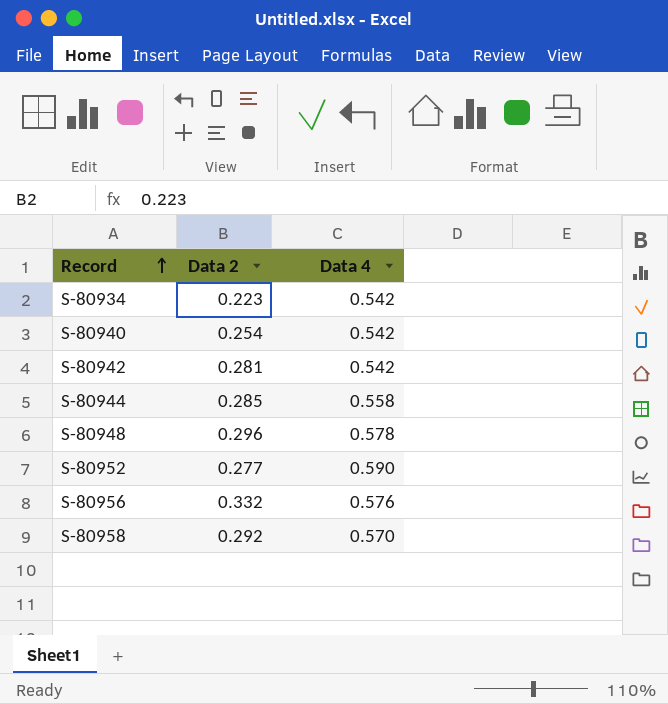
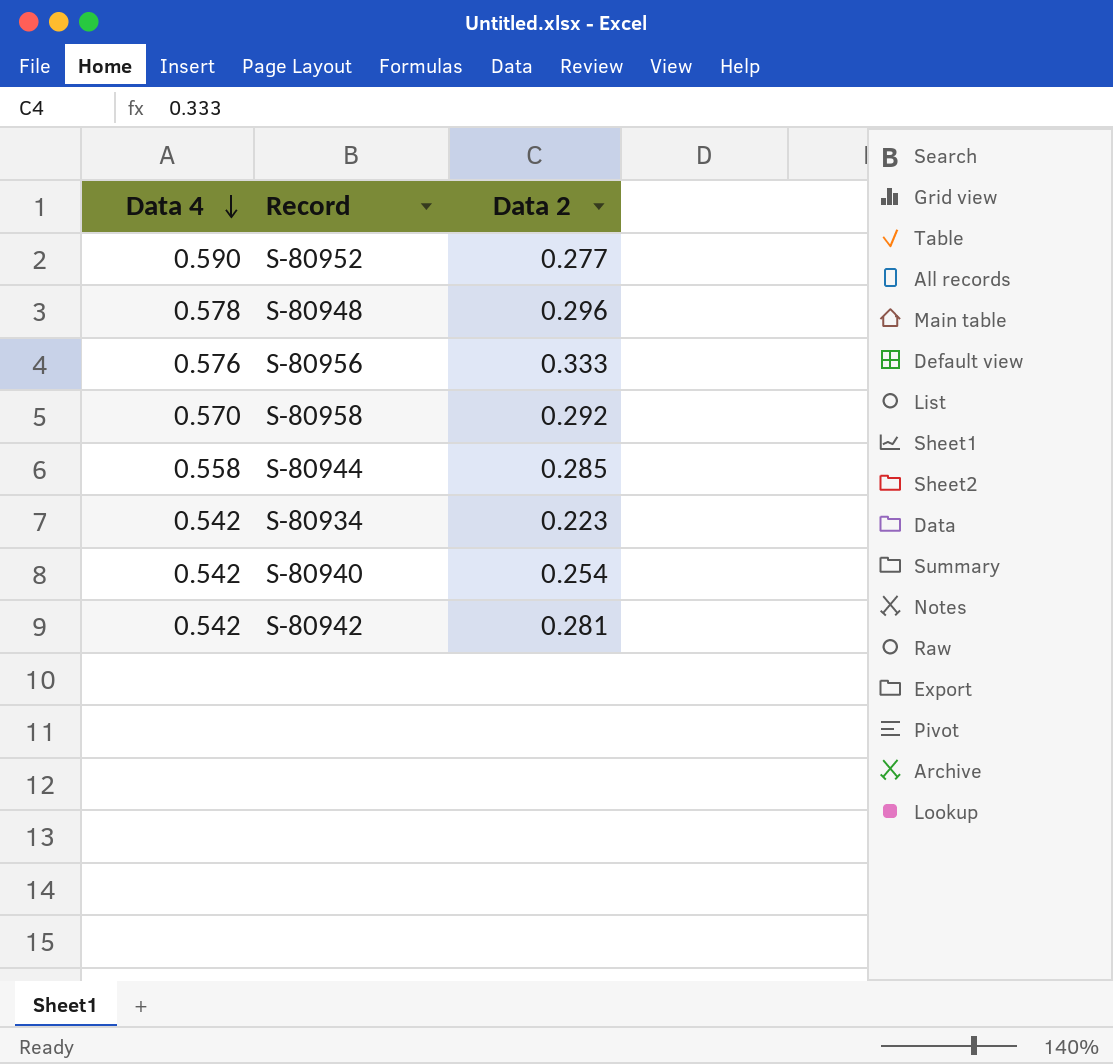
row order: Record ascending -> Data 4 descending
column Data 4 | position: 3 -> 1
S-80956 | Data 2: 0.332 -> 0.333

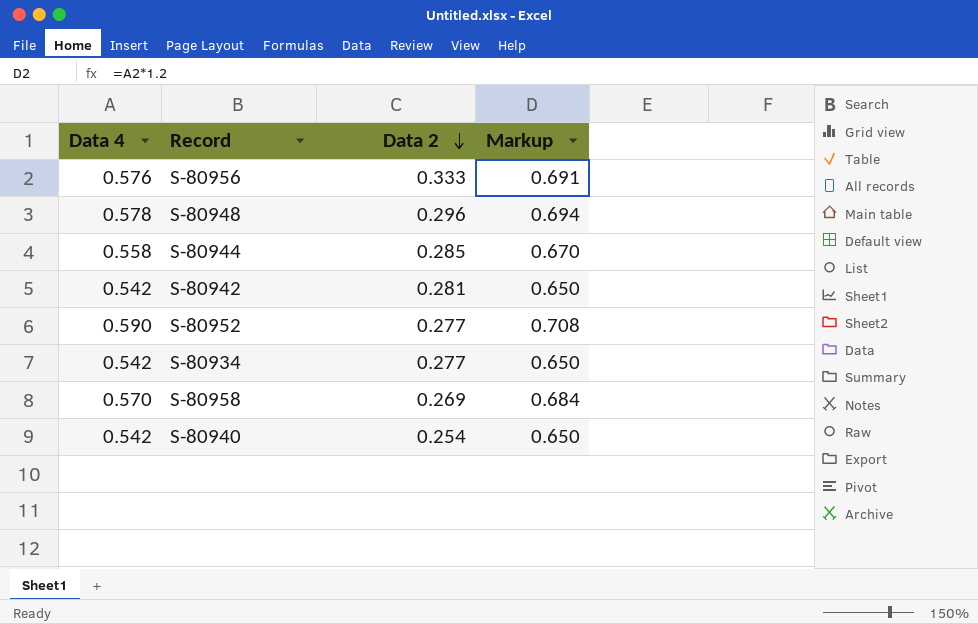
row order: Data 4 descending -> Data 2 descending
column Markup | formula: none -> [Data 4] * 1.2
S-80934 | Data 2: 0.223 -> 0.277
S-80958 | Data 2: 0.292 -> 0.269

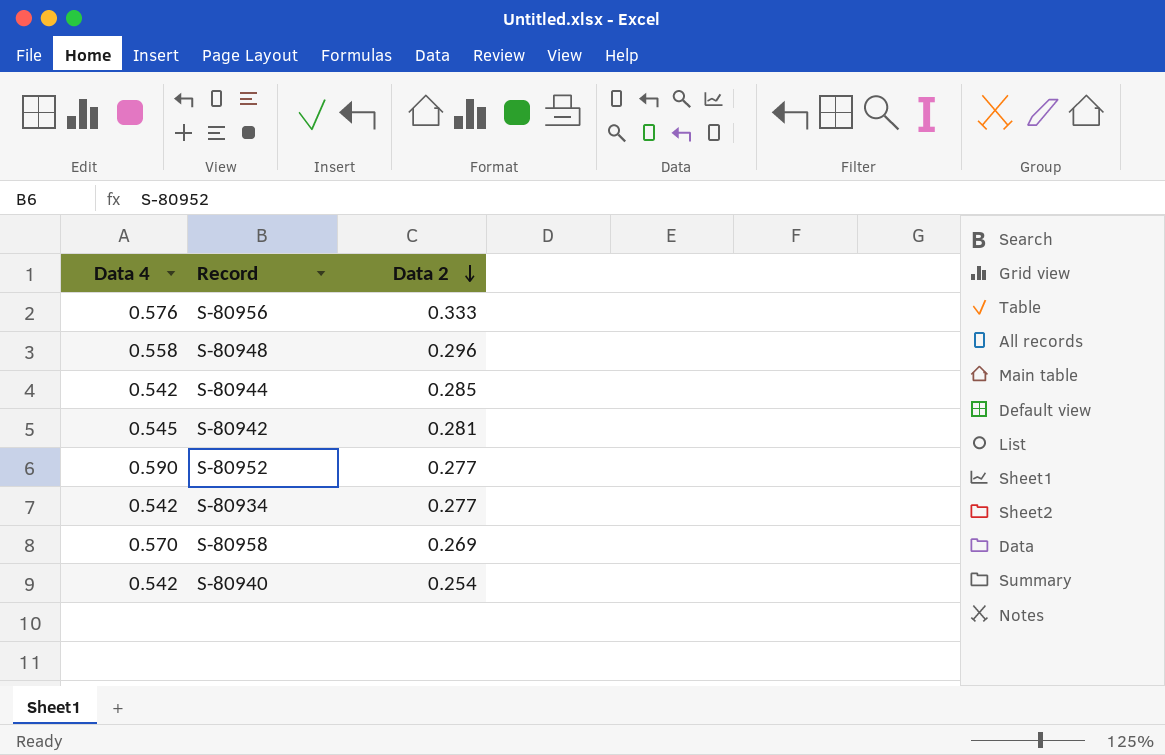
column Markup | formula: [Data 4] * 1.2 -> none
S-80948 | Data 4: 0.578 -> 0.558
S-80944 | Data 4: 0.558 -> 0.542
S-80942 | Data 4: 0.542 -> 0.545

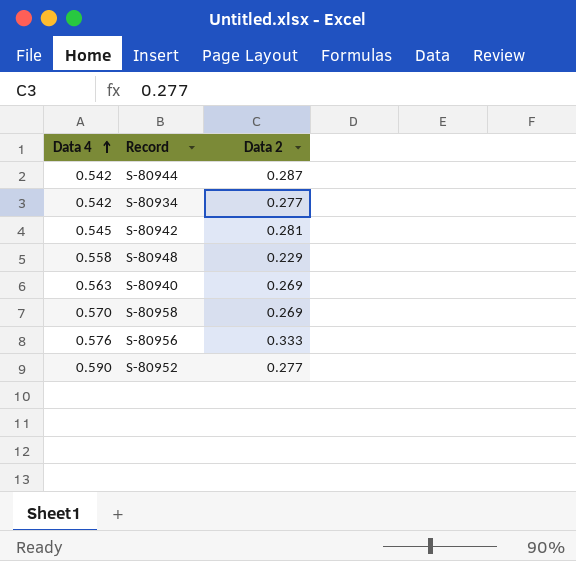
row order: Data 2 descending -> Data 4 ascending
S-80944 | Data 2: 0.285 -> 0.287
S-80948 | Data 2: 0.296 -> 0.229
S-80940 | Data 4: 0.542 -> 0.563
S-80940 | Data 2: 0.254 -> 0.269

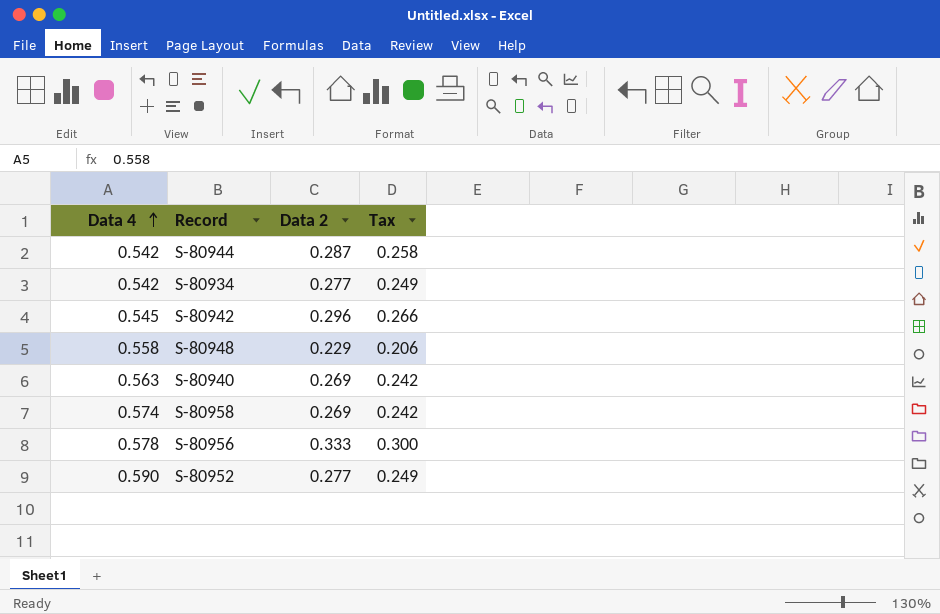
column Tax | formula: none -> [Data 2] * 0.9
S-80942 | Data 2: 0.281 -> 0.296
S-80958 | Data 4: 0.570 -> 0.574
S-80956 | Data 4: 0.576 -> 0.578

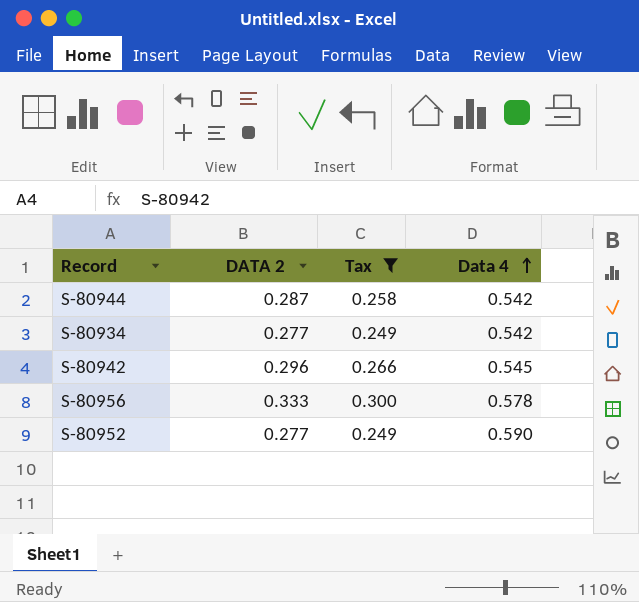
filter: none -> Tax >= 0.249
column name: Data 2 -> DATA 2
column Data 4 | position: 1 -> 4

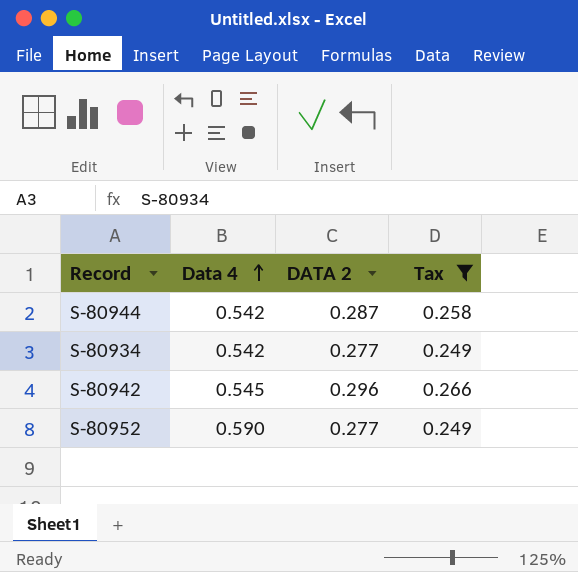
column Data 4 | position: 4 -> 2
row S-80956: 0.333 | 0.300 | 0.578 -> none

